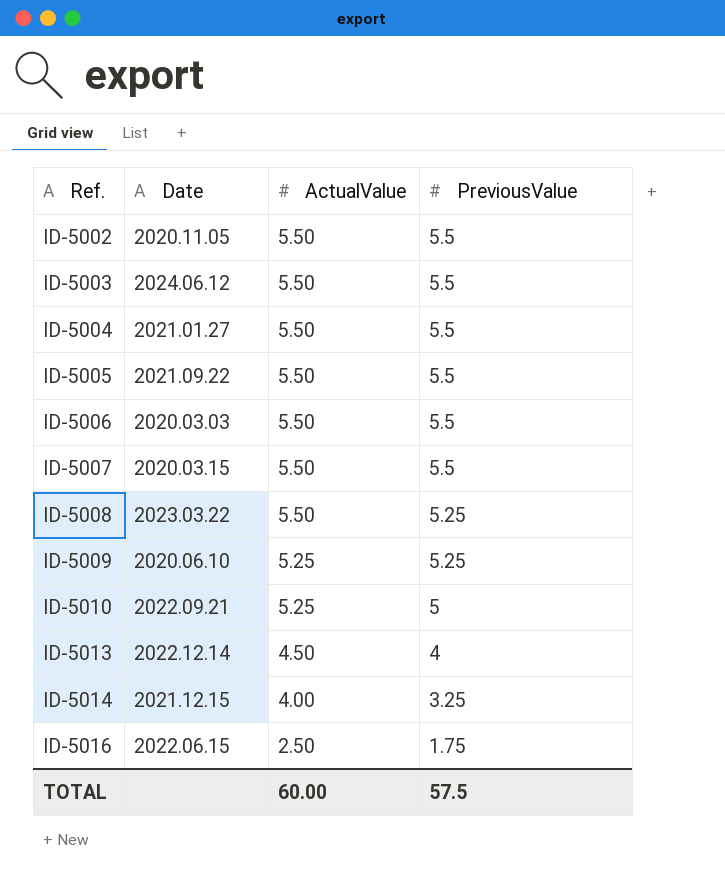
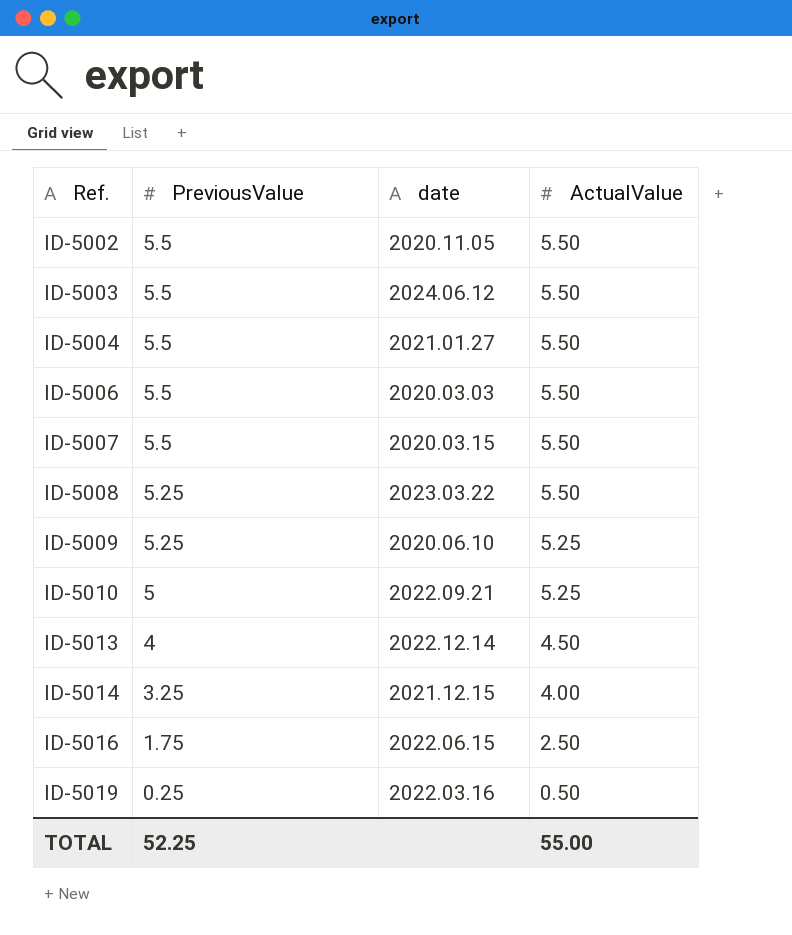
column PreviousValue | position: 4 -> 2
column name: Date -> date
row ID-5005: 2021.09.22 | 5.50 | 5.5 -> none
row ID-5019: none -> 0.25 | 2022.03.16 | 0.50
TOTAL | PreviousValue: 57.5 -> 52.25
TOTAL | ActualValue: 60.00 -> 55.00

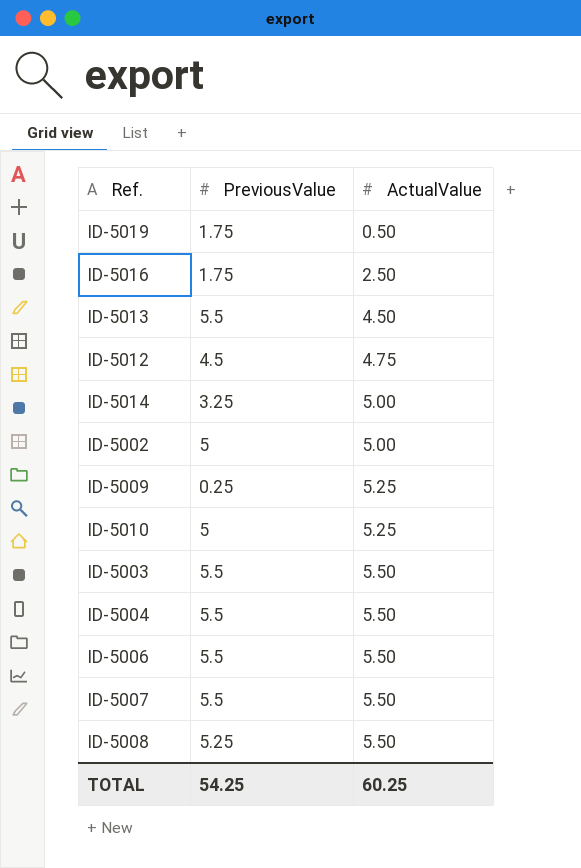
row order: Ref. ascending -> ActualValue ascending
column date | position: 3 -> none
ID-5019 | PreviousValue: 0.25 -> 1.75
ID-5013 | PreviousValue: 4 -> 5.5
row ID-5012: none -> 4.5 | 4.75
ID-5014 | ActualValue: 4.00 -> 5.00
ID-5002 | PreviousValue: 5.5 -> 5
ID-5002 | ActualValue: 5.50 -> 5.00
ID-5009 | PreviousValue: 5.25 -> 0.25
TOTAL | PreviousValue: 52.25 -> 54.25
TOTAL | ActualValue: 55.00 -> 60.25

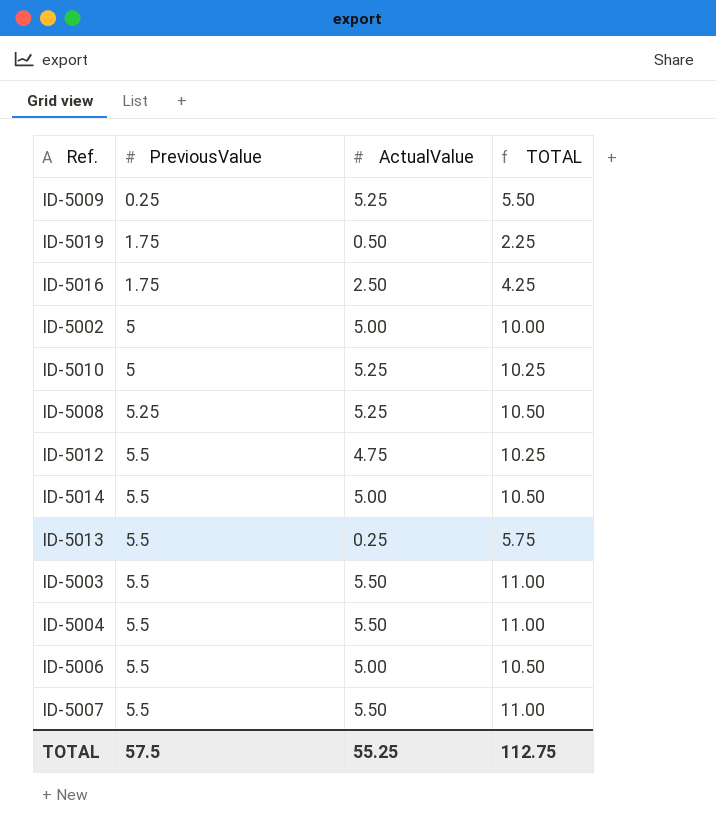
row order: ActualValue ascending -> PreviousValue ascending
column TOTAL | formula: none -> [PreviousValue] + [ActualValue]
ID-5008 | ActualValue: 5.50 -> 5.25
ID-5012 | PreviousValue: 4.5 -> 5.5
ID-5014 | PreviousValue: 3.25 -> 5.5
ID-5013 | ActualValue: 4.50 -> 0.25
ID-5006 | ActualValue: 5.50 -> 5.00
TOTAL | PreviousValue: 54.25 -> 57.5
TOTAL | ActualValue: 60.25 -> 55.25

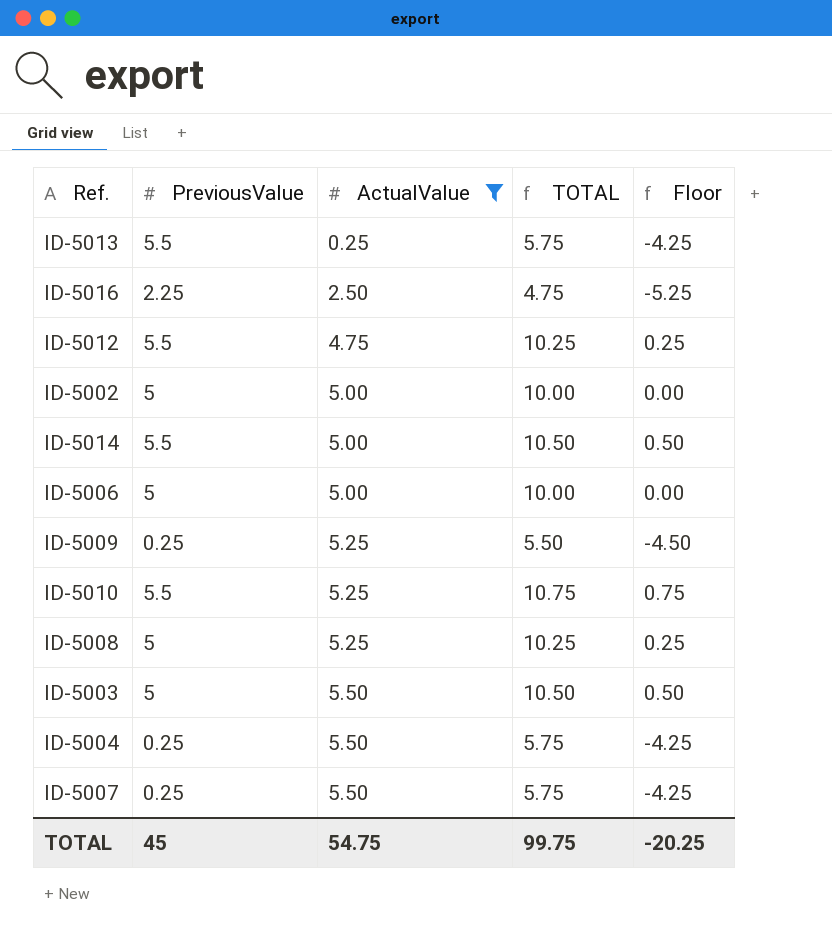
filter: none -> ActualValue != 0.50
row order: PreviousValue ascending -> ActualValue ascending
column Floor | formula: none -> [TOTAL] - 10
ID-5016 | PreviousValue: 1.75 -> 2.25
ID-5016 | TOTAL: 4.25 -> 4.75
ID-5006 | PreviousValue: 5.5 -> 5
ID-5006 | TOTAL: 10.50 -> 10.00
ID-5010 | PreviousValue: 5 -> 5.5
ID-5010 | TOTAL: 10.25 -> 10.75
ID-5008 | PreviousValue: 5.25 -> 5
ID-5008 | TOTAL: 10.50 -> 10.25
ID-5003 | PreviousValue: 5.5 -> 5
ID-5003 | TOTAL: 11.00 -> 10.50
ID-5004 | PreviousValue: 5.5 -> 0.25
ID-5004 | TOTAL: 11.00 -> 5.75
ID-5007 | PreviousValue: 5.5 -> 0.25
ID-5007 | TOTAL: 11.00 -> 5.75
TOTAL | PreviousValue: 57.5 -> 45
TOTAL | ActualValue: 55.25 -> 54.75
TOTAL | TOTAL: 112.75 -> 99.75

